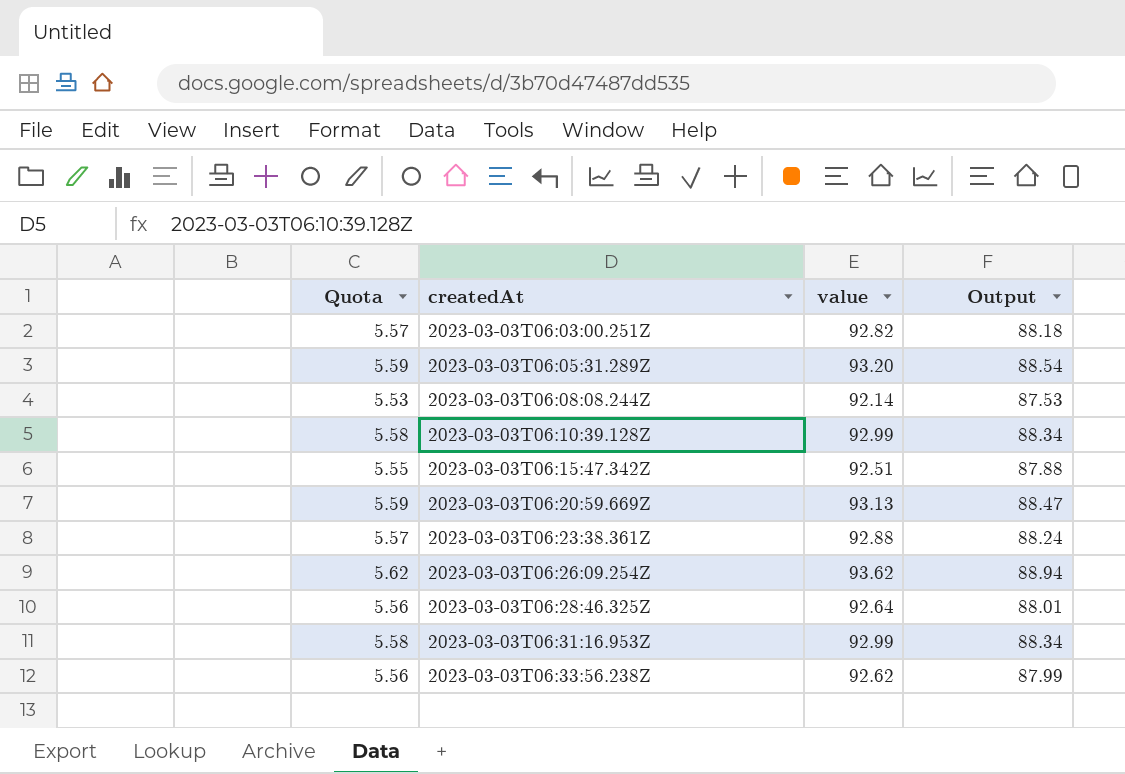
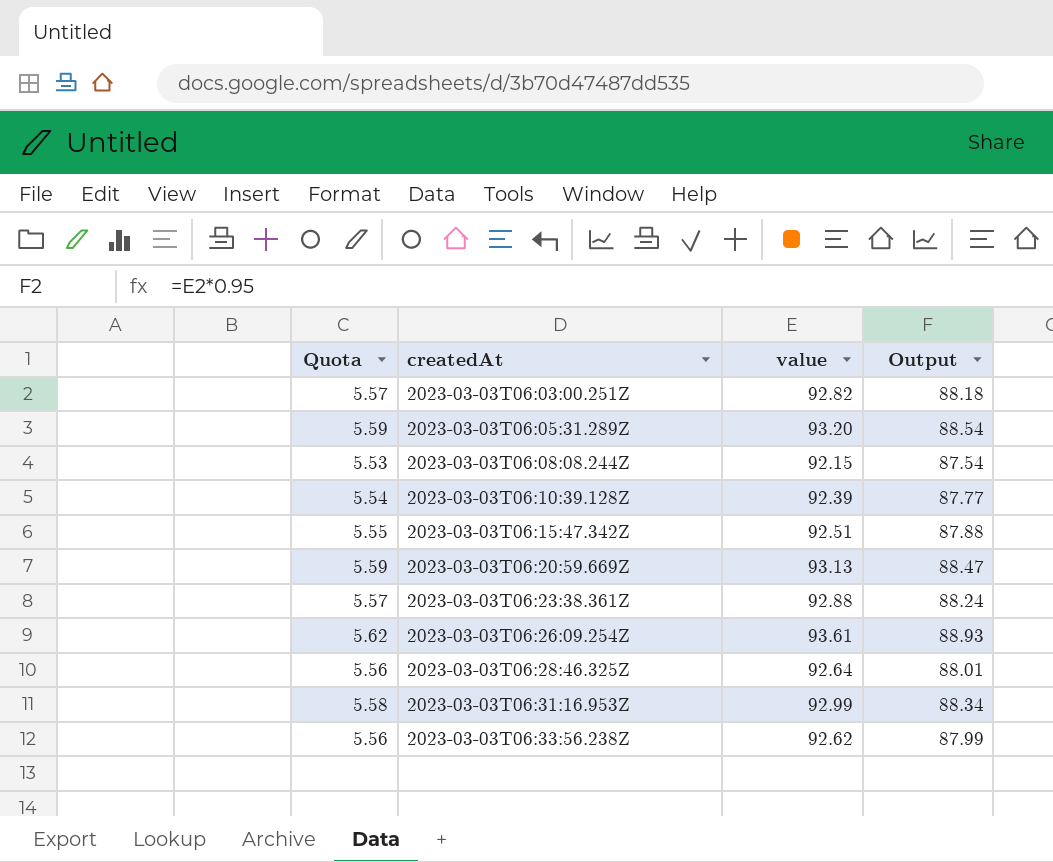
2023-03-03T06:08:08.244Z | value: 92.14 -> 92.15
2023-03-03T06:08:08.244Z | Output: 87.53 -> 87.54
2023-03-03T06:10:39.128Z | Quota: 5.58 -> 5.54
2023-03-03T06:10:39.128Z | value: 92.99 -> 92.39
2023-03-03T06:10:39.128Z | Output: 88.34 -> 87.77
2023-03-03T06:26:09.254Z | value: 93.62 -> 93.61
2023-03-03T06:26:09.254Z | Output: 88.94 -> 88.93

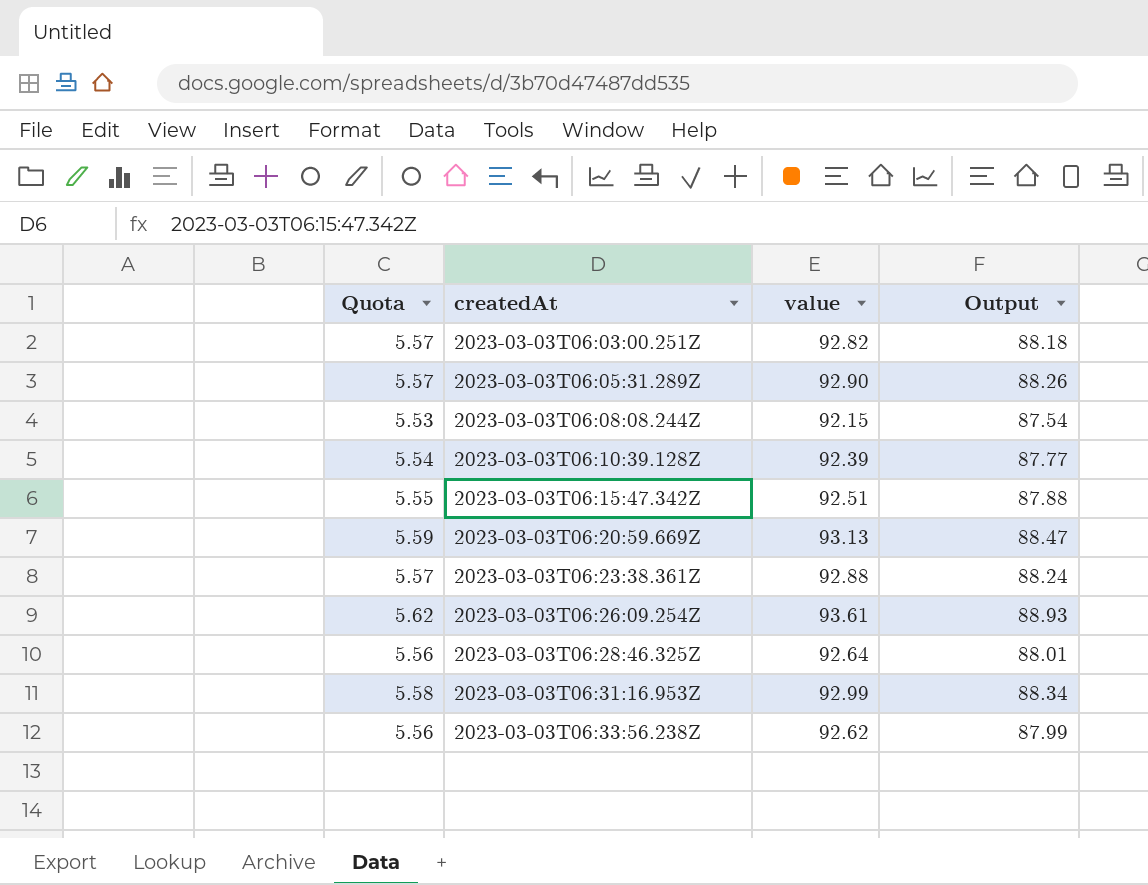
2023-03-03T06:05:31.289Z | Quota: 5.59 -> 5.57
2023-03-03T06:05:31.289Z | value: 93.20 -> 92.90
2023-03-03T06:05:31.289Z | Output: 88.54 -> 88.26

